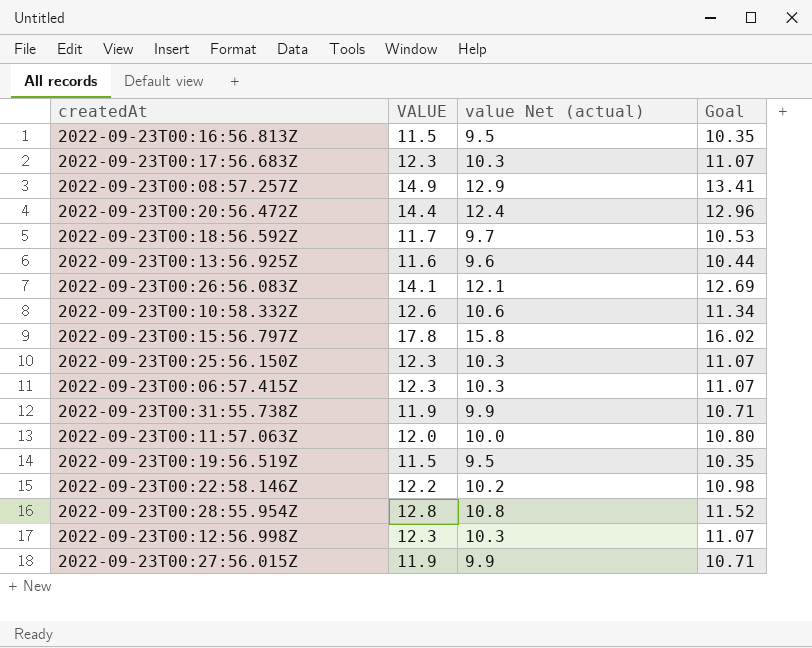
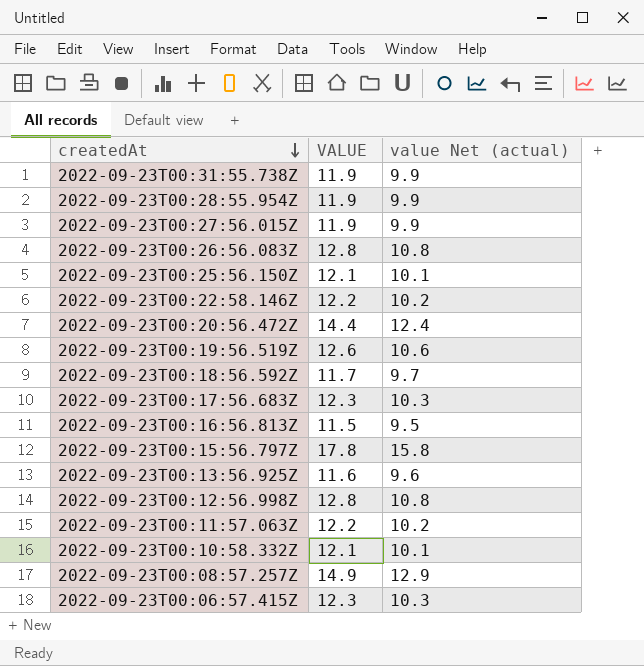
row order: none -> createdAt descending
column Goal | formula: [VALUE] * 0.9 -> none
2022-09-23T00:28:55.954Z | VALUE: 12.8 -> 11.9
2022-09-23T00:28:55.954Z | value Net (actual): 10.8 -> 9.9
2022-09-23T00:26:56.083Z | VALUE: 14.1 -> 12.8
2022-09-23T00:26:56.083Z | value Net (actual): 12.1 -> 10.8
2022-09-23T00:25:56.150Z | VALUE: 12.3 -> 12.1
2022-09-23T00:25:56.150Z | value Net (actual): 10.3 -> 10.1
2022-09-23T00:19:56.519Z | VALUE: 11.5 -> 12.6
2022-09-23T00:19:56.519Z | value Net (actual): 9.5 -> 10.6
2022-09-23T00:12:56.998Z | VALUE: 12.3 -> 12.8
2022-09-23T00:12:56.998Z | value Net (actual): 10.3 -> 10.8
2022-09-23T00:11:57.063Z | VALUE: 12.0 -> 12.2
2022-09-23T00:11:57.063Z | value Net (actual): 10.0 -> 10.2
2022-09-23T00:10:58.332Z | VALUE: 12.6 -> 12.1
2022-09-23T00:10:58.332Z | value Net (actual): 10.6 -> 10.1

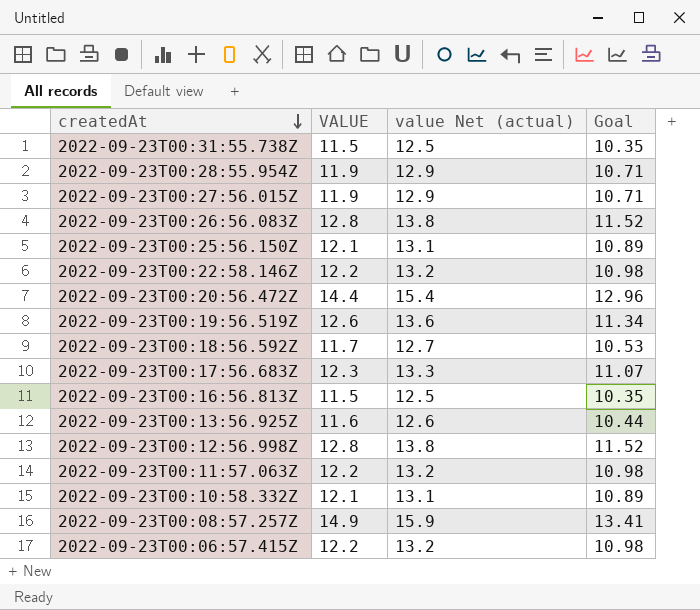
column value Net (actual) | formula: [VALUE] - 2 -> [VALUE] + 1
column Goal | formula: none -> [VALUE] * 0.9
row 2022-09-23T00:15:56.797Z: 17.8 | 15.8 -> none
2022-09-23T00:31:55.738Z | VALUE: 11.9 -> 11.5
2022-09-23T00:06:57.415Z | VALUE: 12.3 -> 12.2

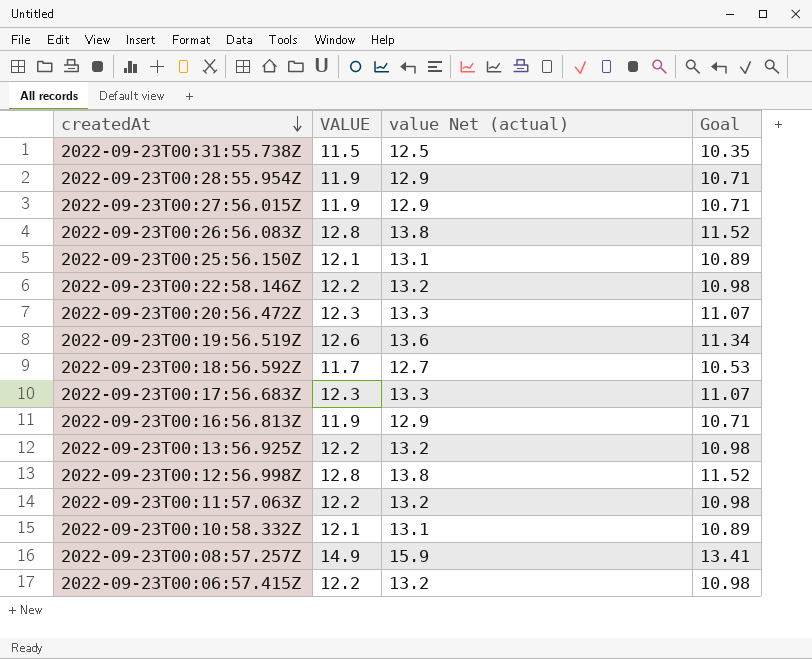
2022-09-23T00:20:56.472Z | VALUE: 14.4 -> 12.3
2022-09-23T00:20:56.472Z | value Net (actual): 15.4 -> 13.3
2022-09-23T00:20:56.472Z | Goal: 12.96 -> 11.07
2022-09-23T00:16:56.813Z | VALUE: 11.5 -> 11.9
2022-09-23T00:16:56.813Z | value Net (actual): 12.5 -> 12.9
2022-09-23T00:16:56.813Z | Goal: 10.35 -> 10.71
2022-09-23T00:13:56.925Z | VALUE: 11.6 -> 12.2
2022-09-23T00:13:56.925Z | value Net (actual): 12.6 -> 13.2
2022-09-23T00:13:56.925Z | Goal: 10.44 -> 10.98

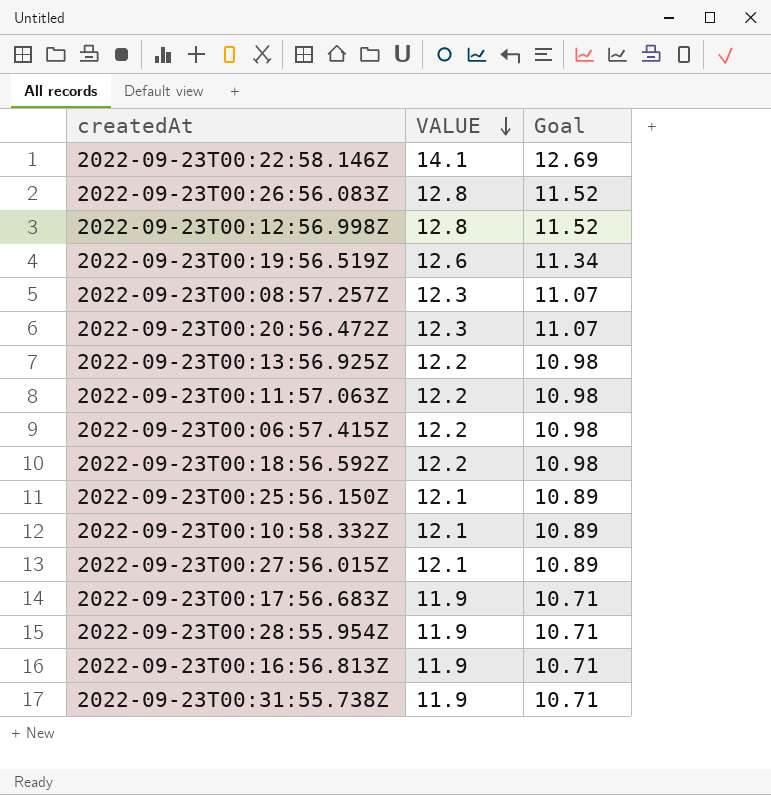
row order: createdAt descending -> VALUE descending
column value Net (actual) | formula: [VALUE] + 1 -> none
2022-09-23T00:22:58.146Z | VALUE: 12.2 -> 14.1
2022-09-23T00:22:58.146Z | Goal: 10.98 -> 12.69
2022-09-23T00:08:57.257Z | VALUE: 14.9 -> 12.3
2022-09-23T00:08:57.257Z | Goal: 13.41 -> 11.07
2022-09-23T00:18:56.592Z | VALUE: 11.7 -> 12.2
2022-09-23T00:18:56.592Z | Goal: 10.53 -> 10.98
2022-09-23T00:27:56.015Z | VALUE: 11.9 -> 12.1
2022-09-23T00:27:56.015Z | Goal: 10.71 -> 10.89
2022-09-23T00:17:56.683Z | VALUE: 12.3 -> 11.9
2022-09-23T00:17:56.683Z | Goal: 11.07 -> 10.71
2022-09-23T00:31:55.738Z | VALUE: 11.5 -> 11.9
2022-09-23T00:31:55.738Z | Goal: 10.35 -> 10.71

